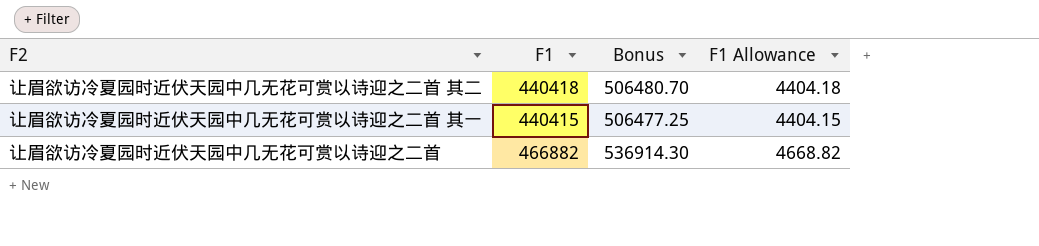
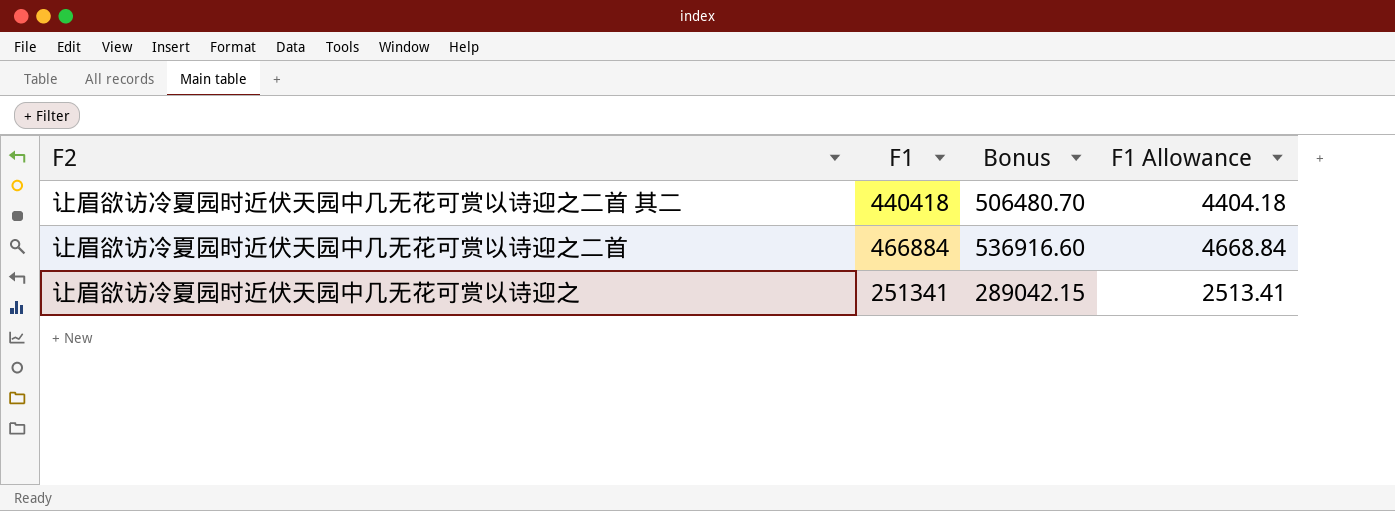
row 让眉欲访冷夏园时近伏天园中几无花可赏以诗迎之二首 其一: 440415 | 506477.25 | 4404.15 -> none
让眉欲访冷夏园时近伏天园中几无花可赏以诗迎之二首 | F1: 466882 -> 466884
让眉欲访冷夏园时近伏天园中几无花可赏以诗迎之二首 | Bonus: 536914.30 -> 536916.60
让眉欲访冷夏园时近伏天园中几无花可赏以诗迎之二首 | F1 Allowance: 4668.82 -> 4668.84
row 让眉欲访冷夏园时近伏天园中几无花可赏以诗迎之: none -> 251341 | 289042.15 | 2513.41

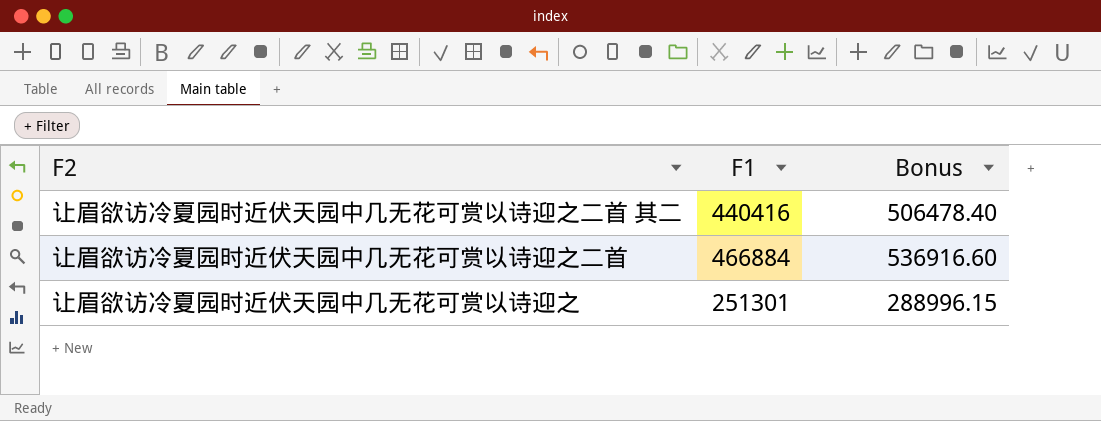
column F1 Allowance | formula: [F1] * 0.01 -> none
让眉欲访冷夏园时近伏天园中几无花可赏以诗迎之二首 其二 | F1: 440418 -> 440416
让眉欲访冷夏园时近伏天园中几无花可赏以诗迎之二首 其二 | Bonus: 506480.70 -> 506478.40
让眉欲访冷夏园时近伏天园中几无花可赏以诗迎之 | F1: 251341 -> 251301
让眉欲访冷夏园时近伏天园中几无花可赏以诗迎之 | Bonus: 289042.15 -> 288996.15

